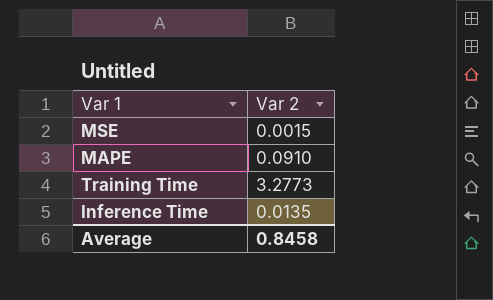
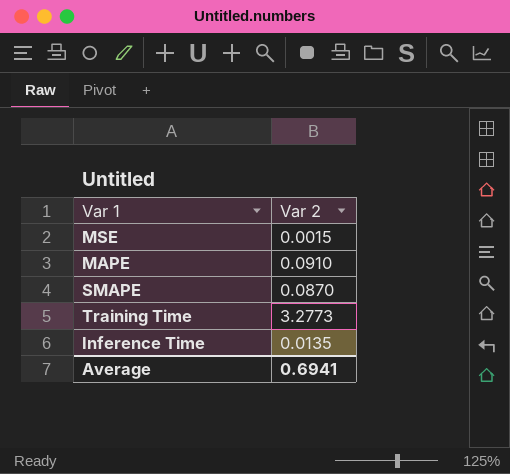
row SMAPE: none -> 0.0870
Average | Var 2: 0.8458 -> 0.6941

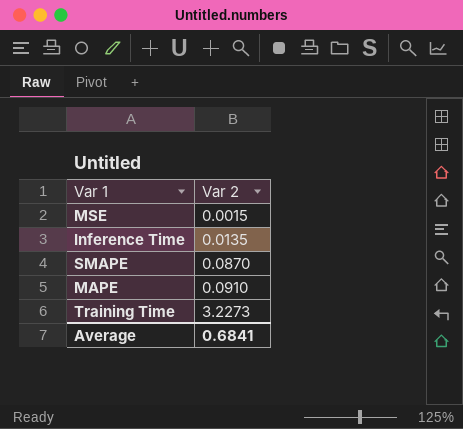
row order: none -> Var 2 ascending
Training Time | Var 2: 3.2773 -> 3.2273
Average | Var 2: 0.6941 -> 0.6841

